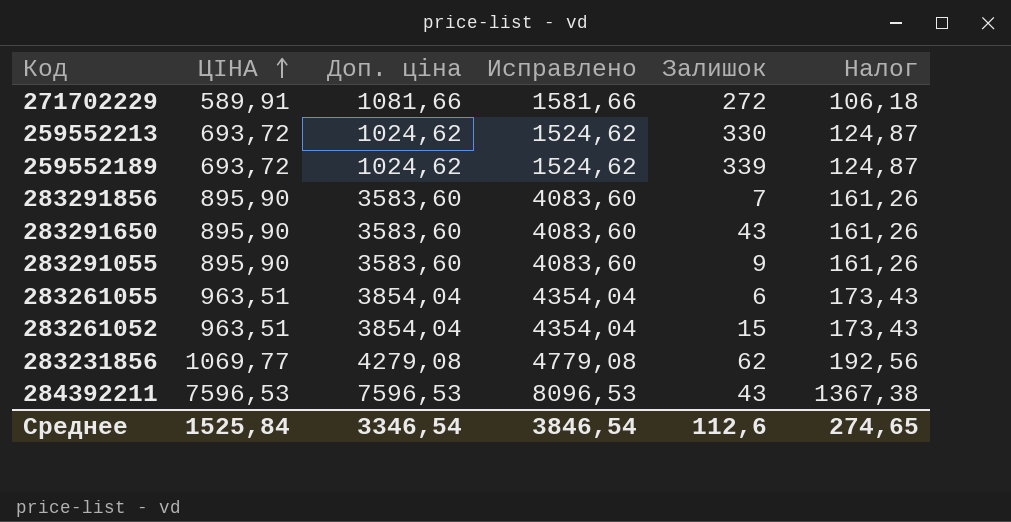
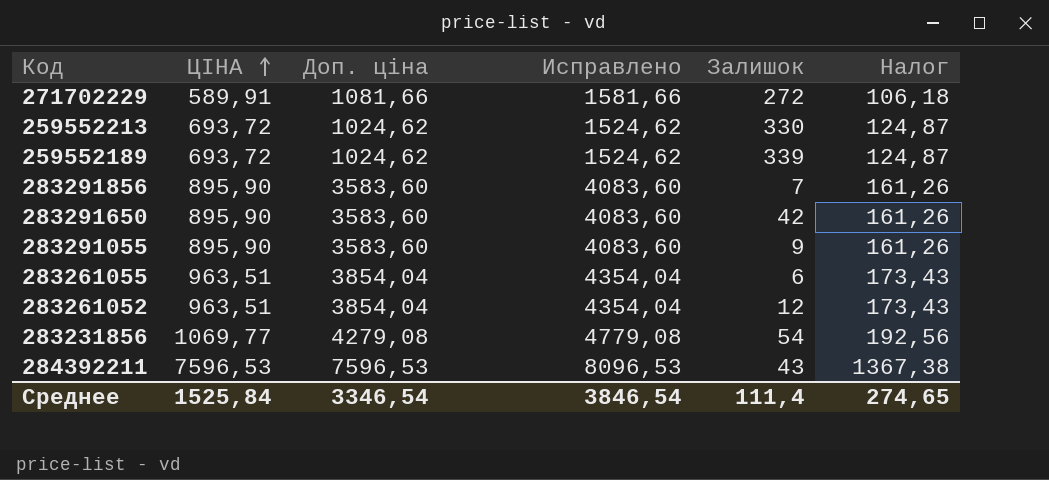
283291650 | Залишок: 43 -> 42
283261052 | Залишок: 15 -> 12
283231856 | Залишок: 62 -> 54
Среднее | Залишок: 112,6 -> 111,4

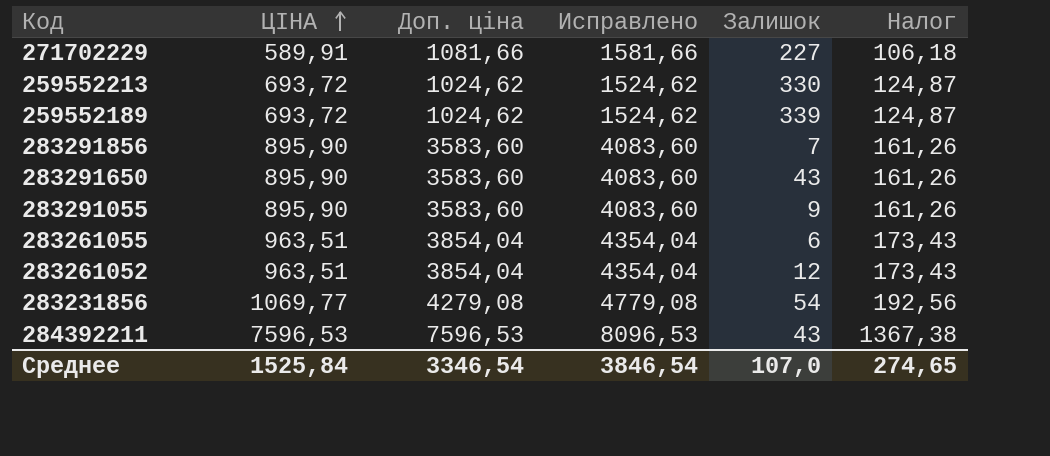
271702229 | Залишок: 272 -> 227
283291650 | Залишок: 42 -> 43
Среднее | Залишок: 111,4 -> 107,0

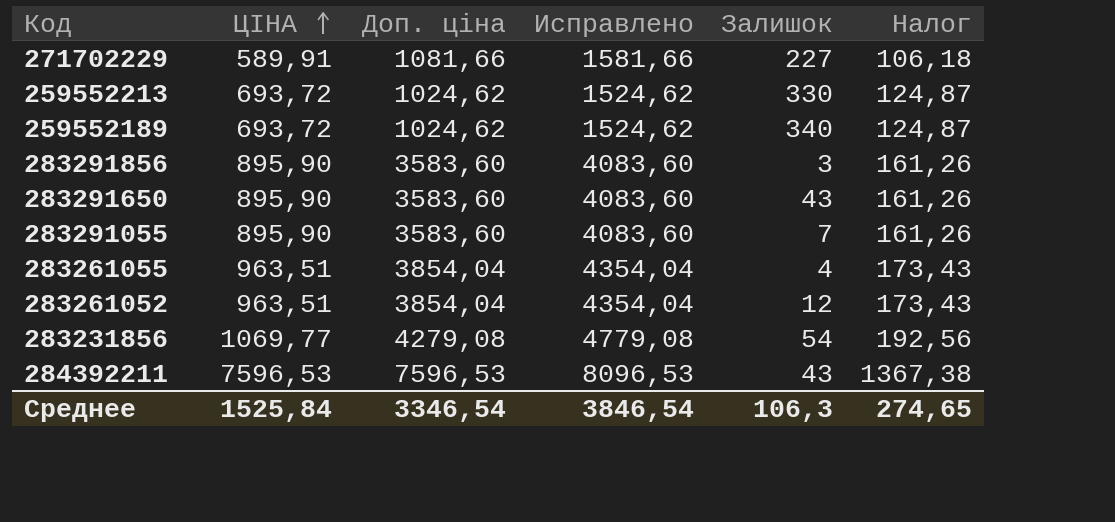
259552189 | Залишок: 339 -> 340
283291856 | Залишок: 7 -> 3
283291055 | Залишок: 9 -> 7
283261055 | Залишок: 6 -> 4
Среднее | Залишок: 107,0 -> 106,3

